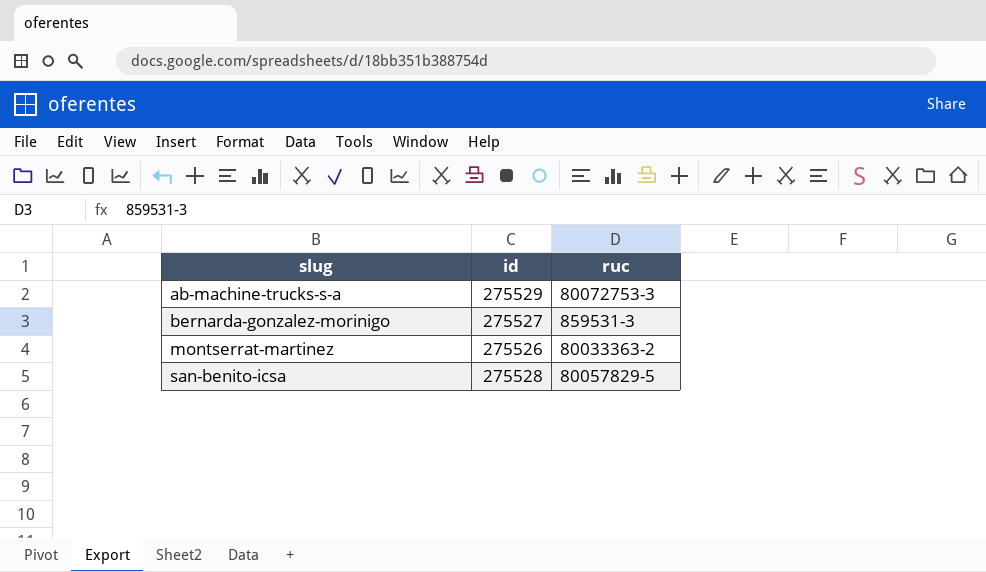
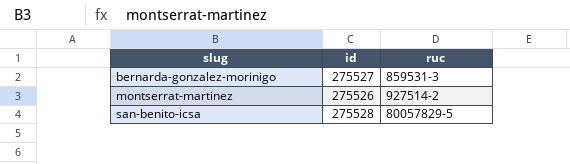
row ab-machine-trucks-s-a: 275529 | 80072753-3 -> none
montserrat-martinez | ruc: 80033363-2 -> 927514-2

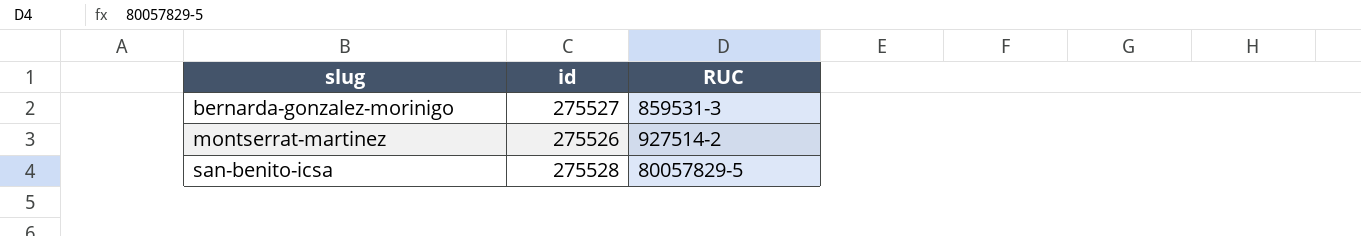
column name: ruc -> RUC

